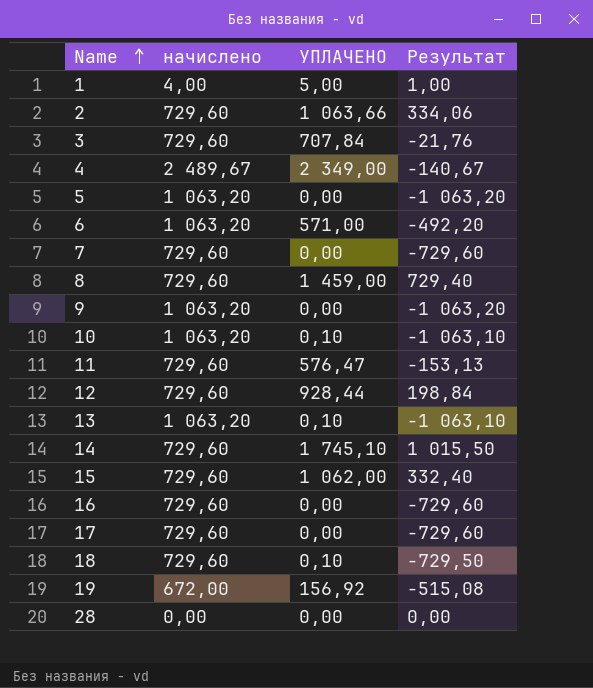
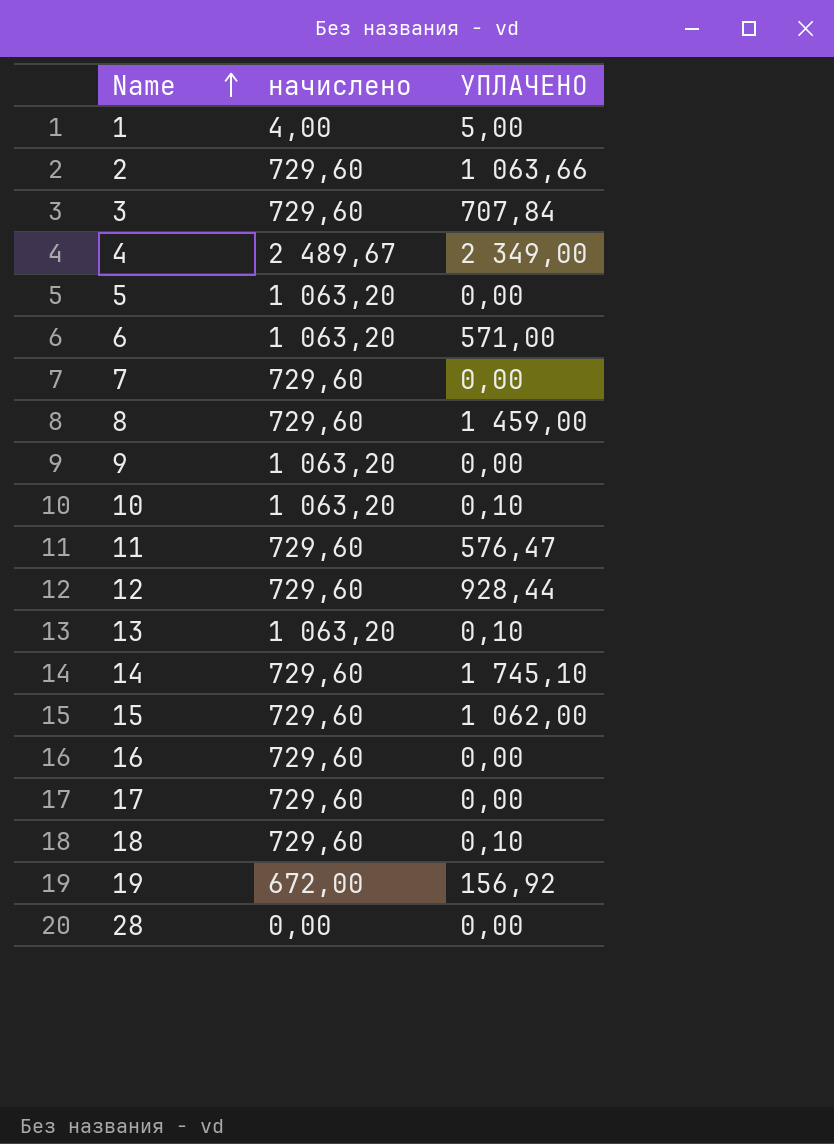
column Результат | formula: [УПЛАЧЕНО] - [начислено] -> none

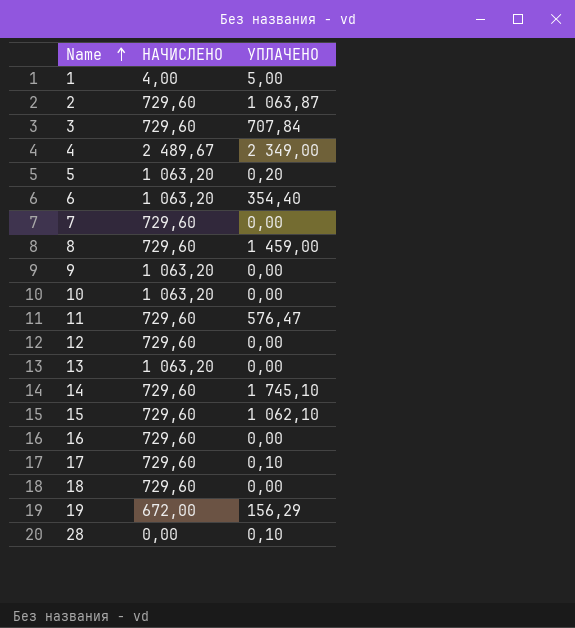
column name: начислено -> НАЧИСЛЕНО
2 | УПЛАЧЕНО: 1 063,66 -> 1 063,87
5 | УПЛАЧЕНО: 0,00 -> 0,20
6 | УПЛАЧЕНО: 571,00 -> 354,40
10 | УПЛАЧЕНО: 0,10 -> 0,00
12 | УПЛАЧЕНО: 928,44 -> 0,00
13 | УПЛАЧЕНО: 0,10 -> 0,00
15 | УПЛАЧЕНО: 1 062,00 -> 1 062,10
17 | УПЛАЧЕНО: 0,00 -> 0,10
18 | УПЛАЧЕНО: 0,10 -> 0,00
19 | УПЛАЧЕНО: 156,92 -> 156,29
28 | УПЛАЧЕНО: 0,00 -> 0,10

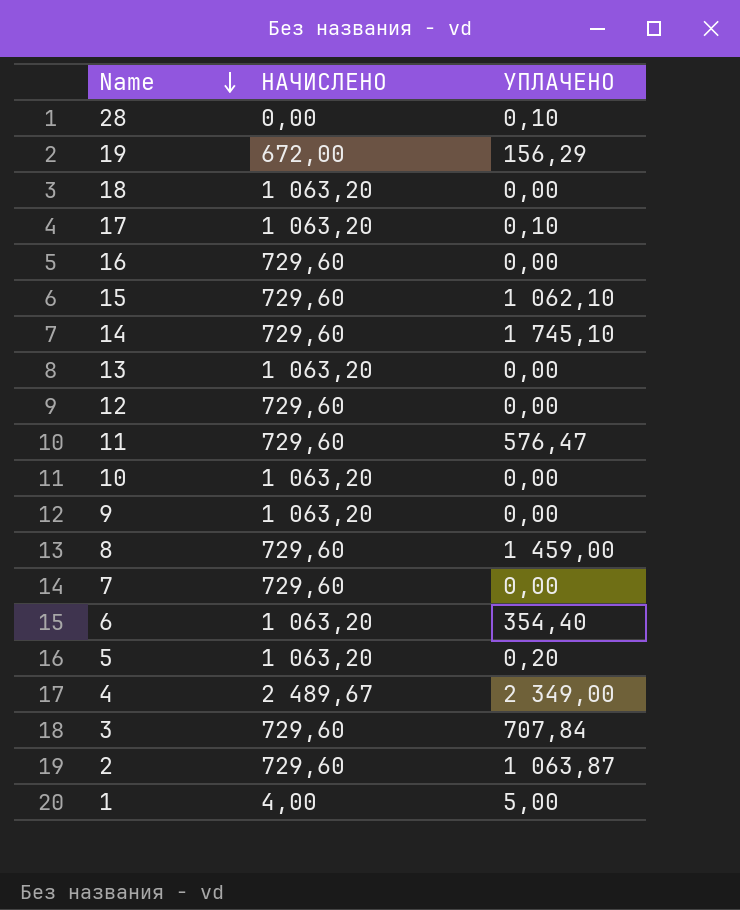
row order: Name ascending -> Name descending
18 | НАЧИСЛЕНО: 729,60 -> 1 063,20
17 | НАЧИСЛЕНО: 729,60 -> 1 063,20

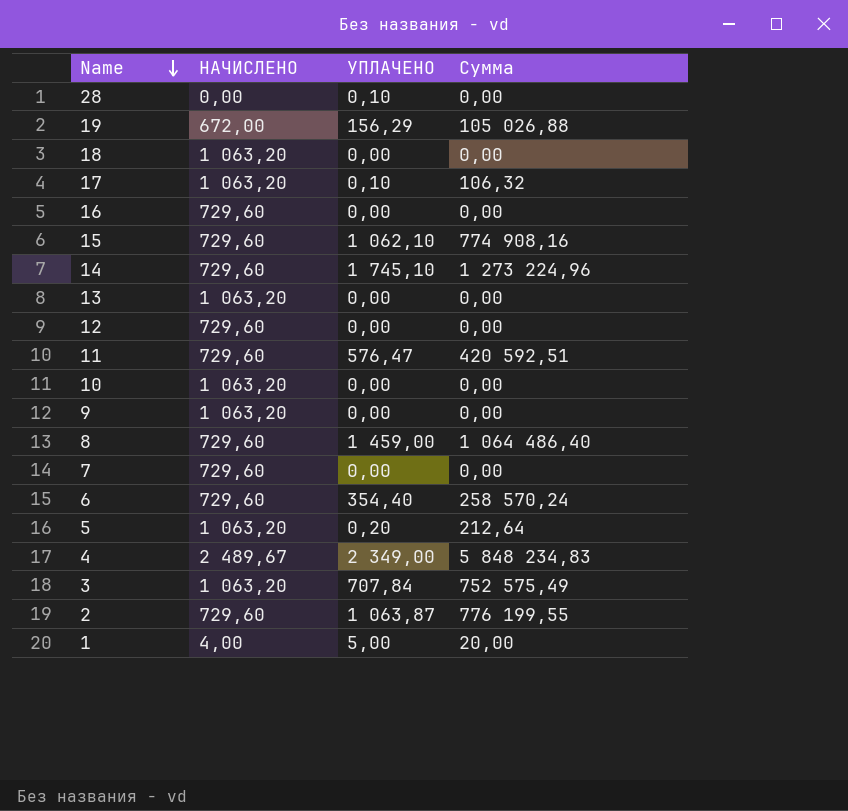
column Сумма | formula: none -> [НАЧИСЛЕНО] * [УПЛАЧЕНО]
6 | НАЧИСЛЕНО: 1 063,20 -> 729,60
3 | НАЧИСЛЕНО: 729,60 -> 1 063,20

